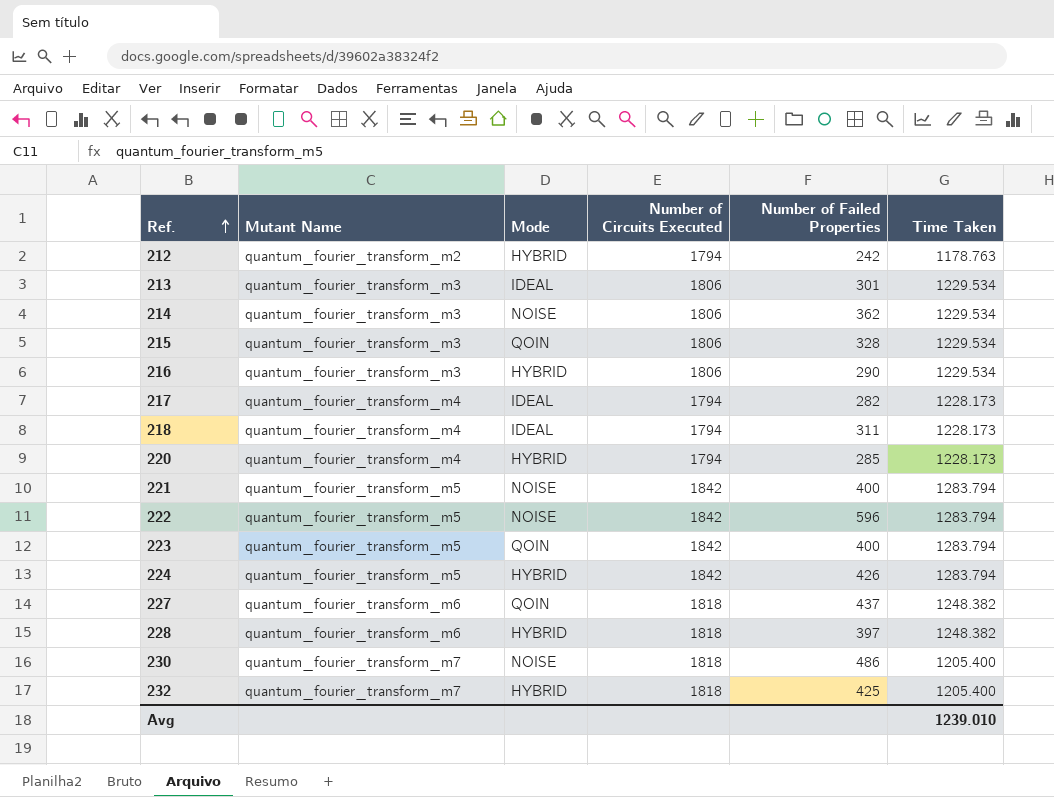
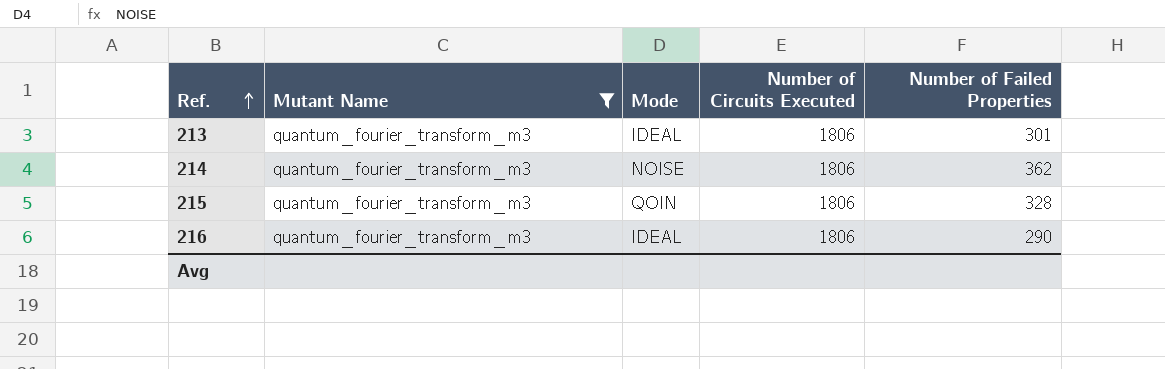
filter: none -> Mutant Name = quantum_fourier_transform_m3
column Time Taken | position: 6 -> none
216 | Mode: HYBRID -> IDEAL

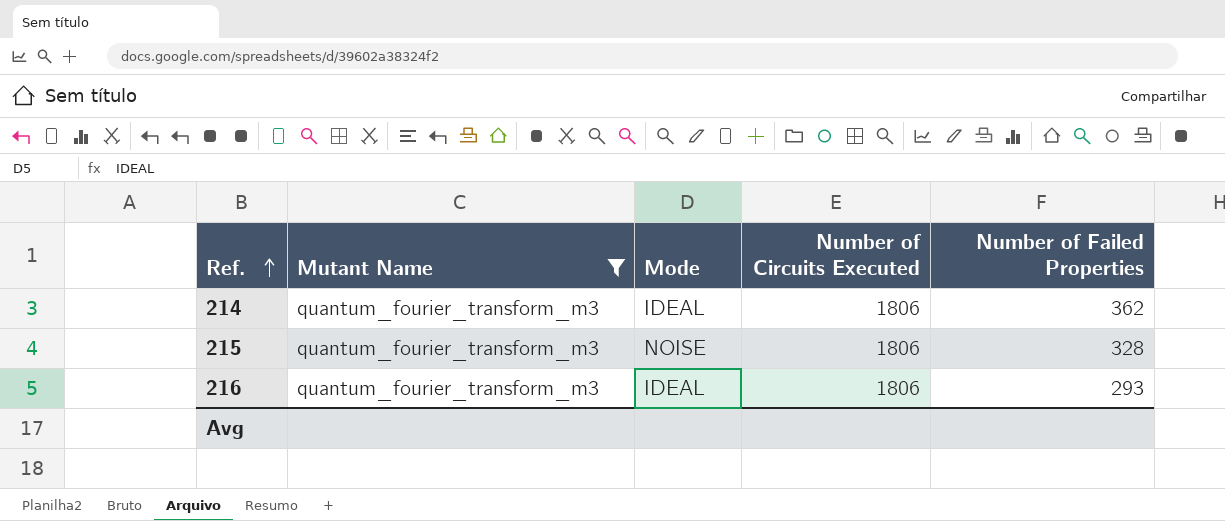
row 213: quantum_fourier_transform_m3 | IDEAL | 1806 | 301 -> none
214 | Mode: NOISE -> IDEAL
215 | Mode: QOIN -> NOISE
216 | Number of Failed Properties: 290 -> 293

